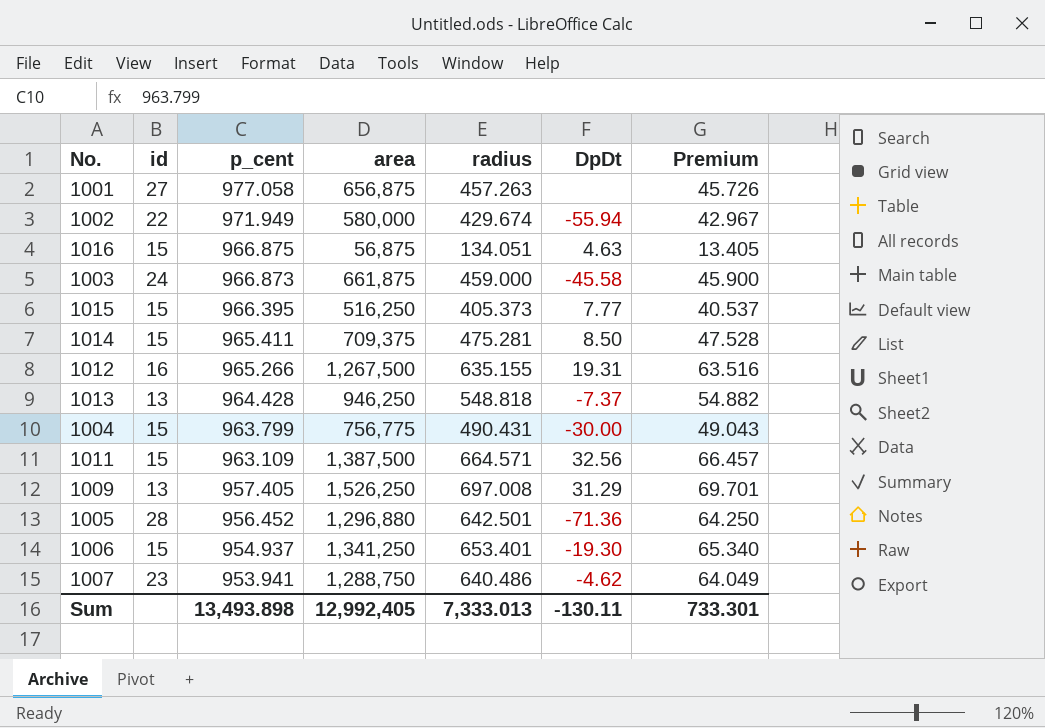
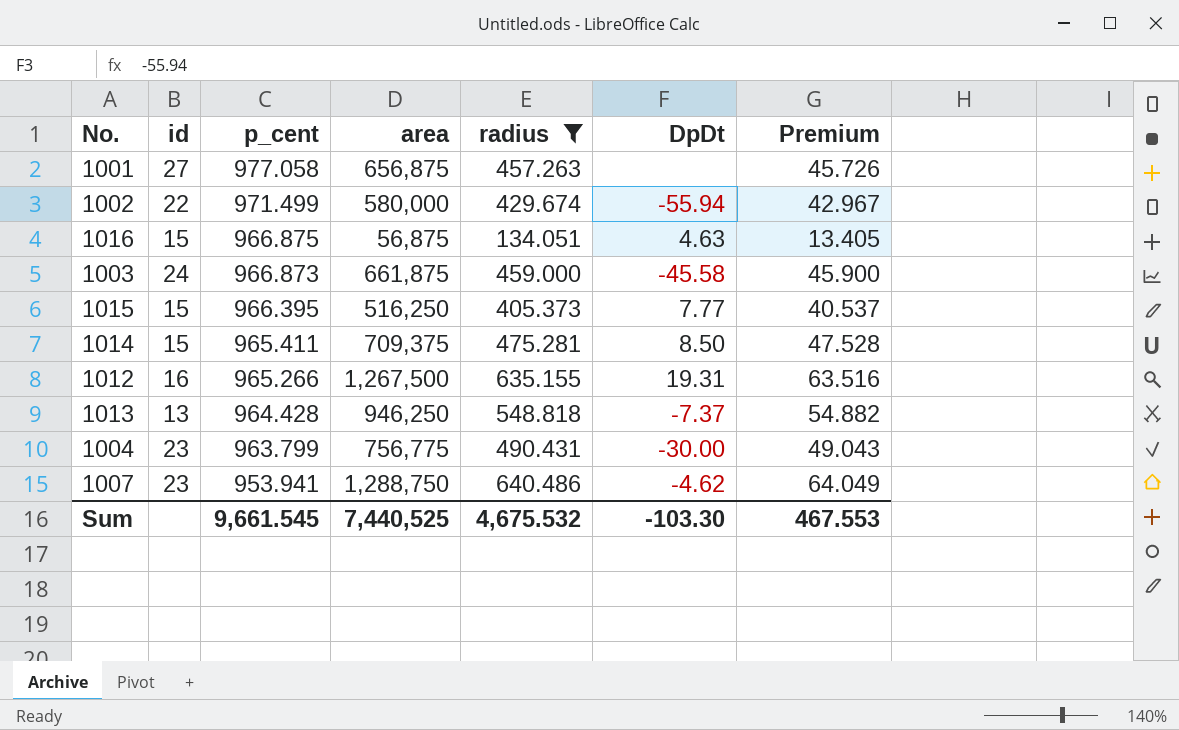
filter: none -> radius <= 640.486
1002 | p_cent: 971.949 -> 971.499
1004 | id: 15 -> 23
Sum | p_cent: 13,493.898 -> 9,661.545
Sum | area: 12,992,405 -> 7,440,525
Sum | radius: 7,333.013 -> 4,675.532
Sum | DpDt: -130.11 -> -103.30
Sum | Premium: 733.301 -> 467.553

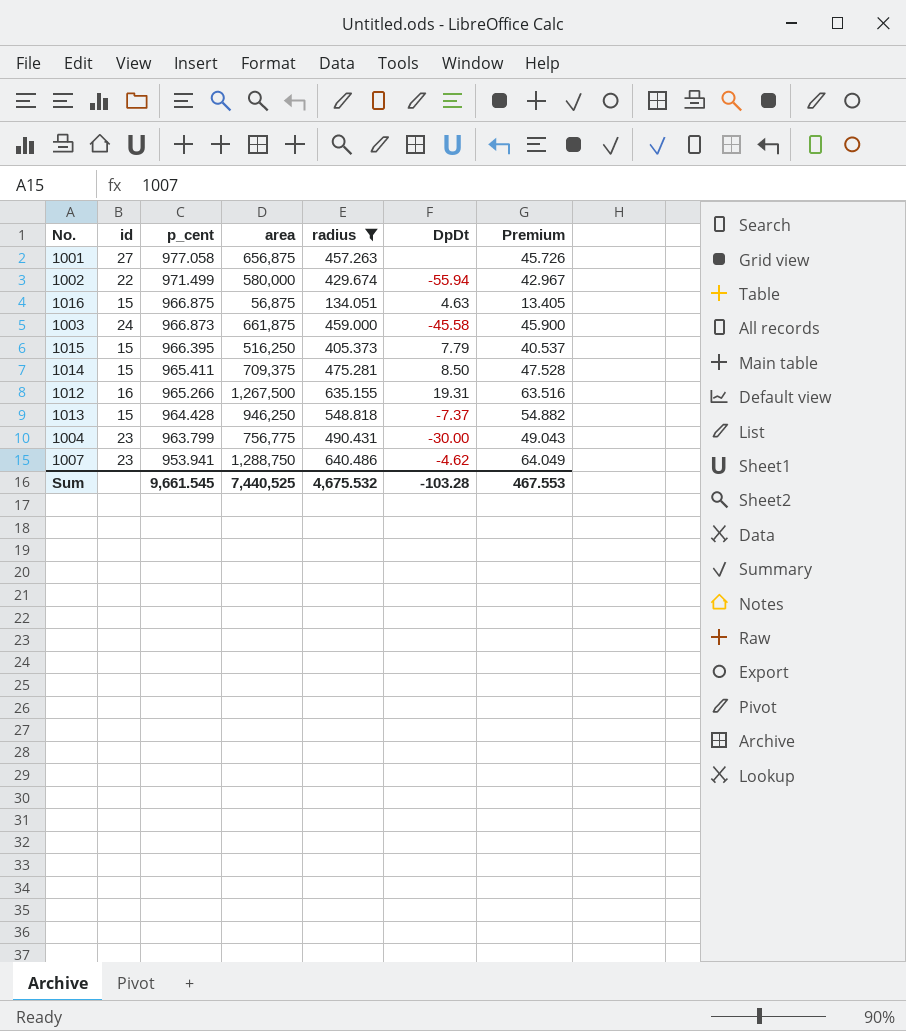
1015 | DpDt: 7.77 -> 7.79
1013 | id: 13 -> 15
Sum | DpDt: -103.30 -> -103.28

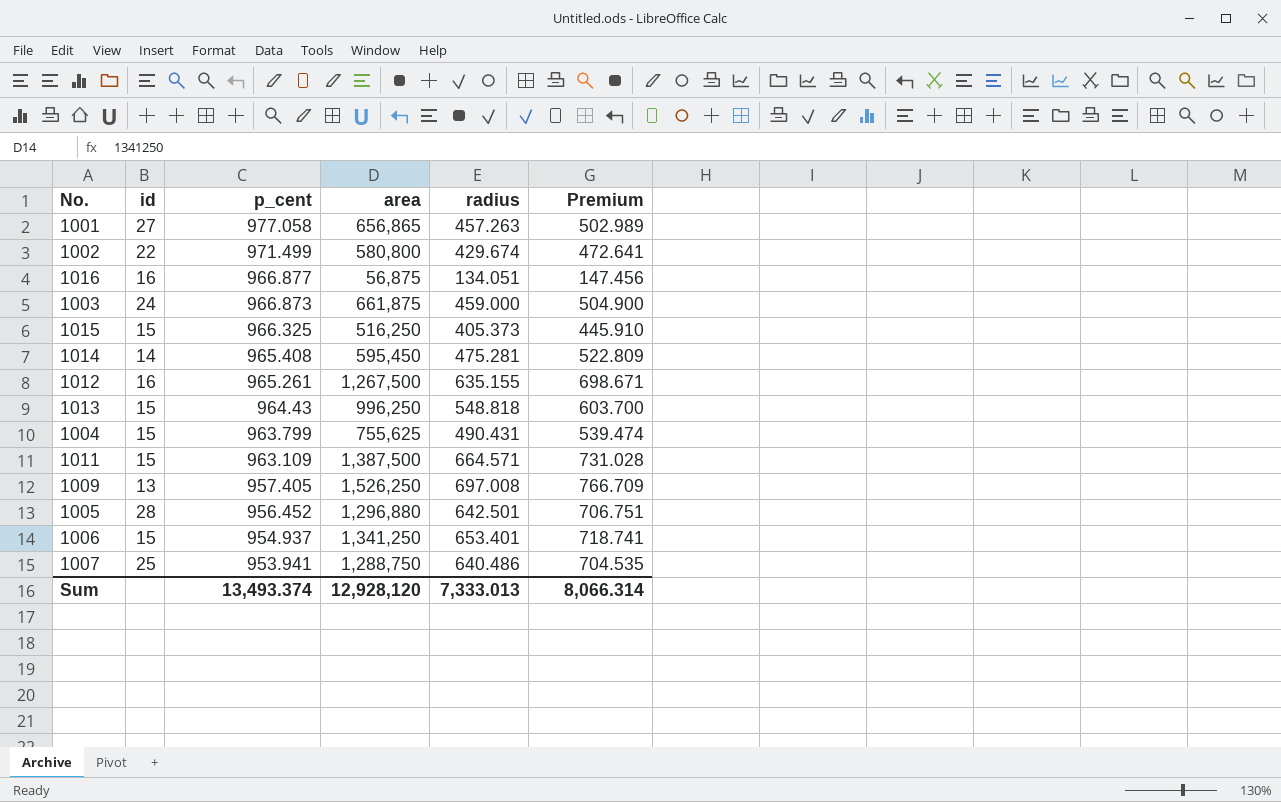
filter: radius <= 640.486 -> none
column DpDt | position: 6 -> none
column Premium | formula: [radius] * 0.1 -> [radius] * 1.1
1001 | area: 656,875 -> 656,865
1002 | area: 580,000 -> 580,800
1016 | id: 15 -> 16
1016 | p_cent: 966.875 -> 966.877
1015 | p_cent: 966.395 -> 966.325
1014 | id: 15 -> 14
1014 | p_cent: 965.411 -> 965.408
1014 | area: 709,375 -> 595,450
1012 | p_cent: 965.266 -> 965.261
1013 | p_cent: 964.428 -> 964.43
1013 | area: 946,250 -> 996,250
1004 | id: 23 -> 15
1004 | area: 756,775 -> 755,625
1007 | id: 23 -> 25
Sum | p_cent: 9,661.545 -> 13,493.374
Sum | area: 7,440,525 -> 12,928,120
Sum | radius: 4,675.532 -> 7,333.013
Sum | Premium: 467.553 -> 8,066.314

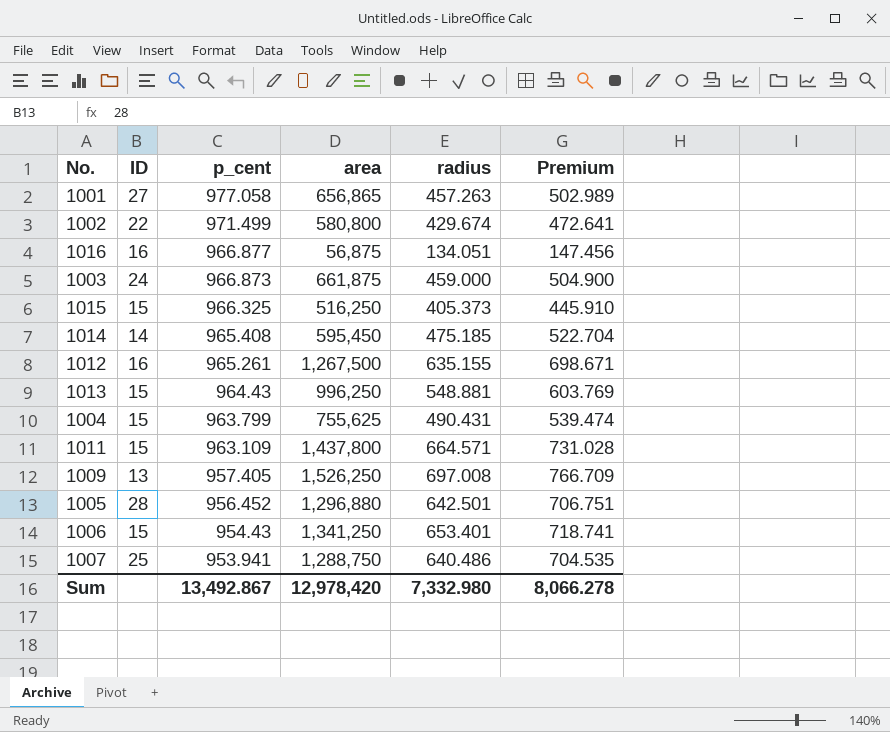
column name: id -> ID
1014 | radius: 475.281 -> 475.185
1014 | Premium: 522.809 -> 522.704
1013 | radius: 548.818 -> 548.881
1013 | Premium: 603.700 -> 603.769
1011 | area: 1,387,500 -> 1,437,800
1006 | p_cent: 954.937 -> 954.43
Sum | p_cent: 13,493.374 -> 13,492.867
Sum | area: 12,928,120 -> 12,978,420
Sum | radius: 7,333.013 -> 7,332.980
Sum | Premium: 8,066.314 -> 8,066.278

